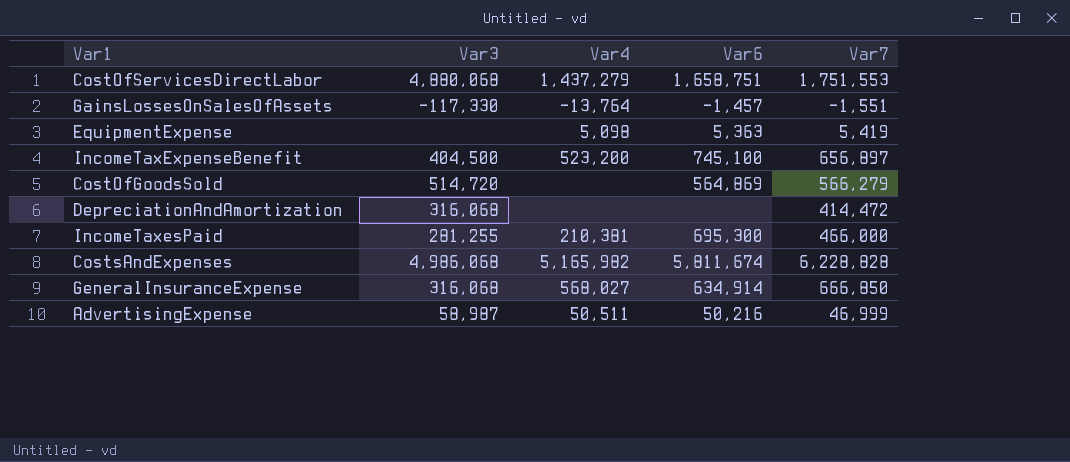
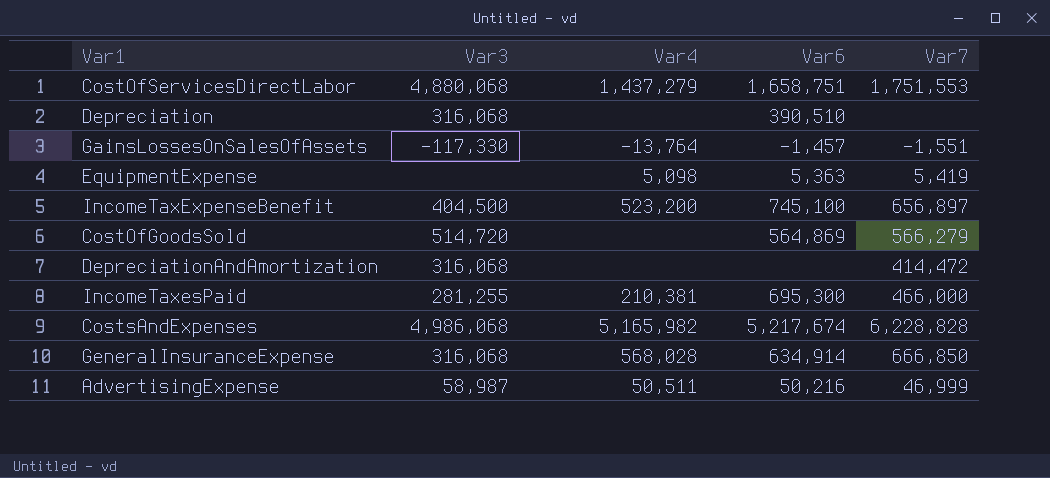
row Depreciation: none -> 316,068 | none | 390,510 | none
CostsAndExpenses | Var6: 5,811,674 -> 5,217,674
GeneralInsuranceExpense | Var4: 568,027 -> 568,028

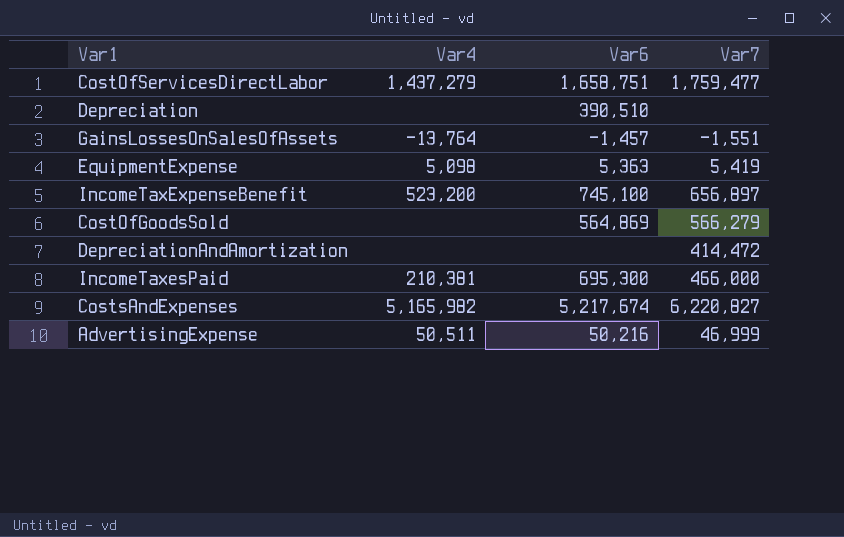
column Var3 | position: 2 -> none
row GeneralInsuranceExpense: 316,068 | 568,028 | 634,914 | 666,850 -> none
CostOfServicesDirectLabor | Var7: 1,751,553 -> 1,759,477
CostsAndExpenses | Var7: 6,228,828 -> 6,220,827

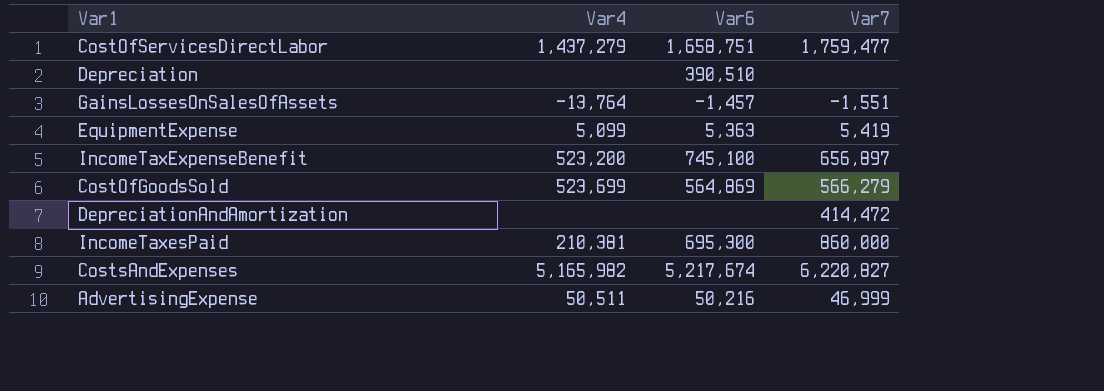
EquipmentExpense | Var4: 5,098 -> 5,099
CostOfGoodsSold | Var4: none -> 523,699
IncomeTaxesPaid | Var7: 466,000 -> 860,000

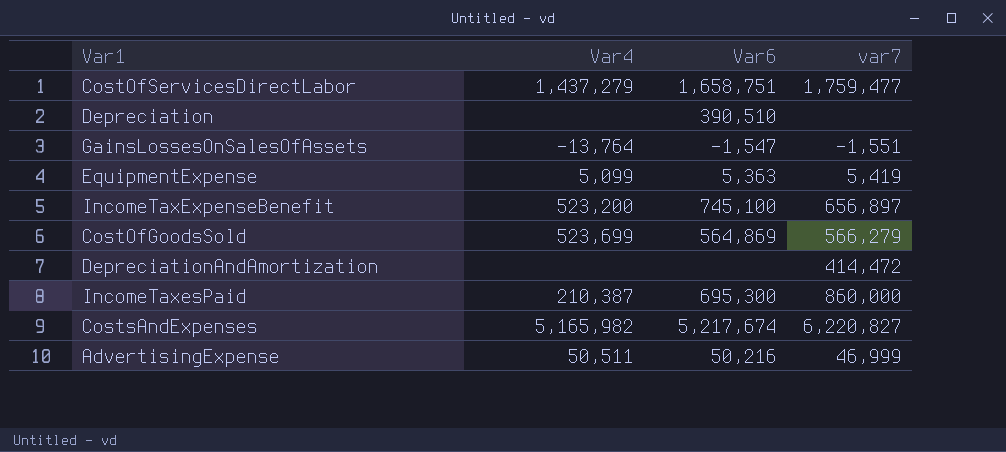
column name: Var7 -> var7
GainsLossesOnSalesOfAssets | Var6: -1,457 -> -1,547
IncomeTaxesPaid | Var4: 210,381 -> 210,387

